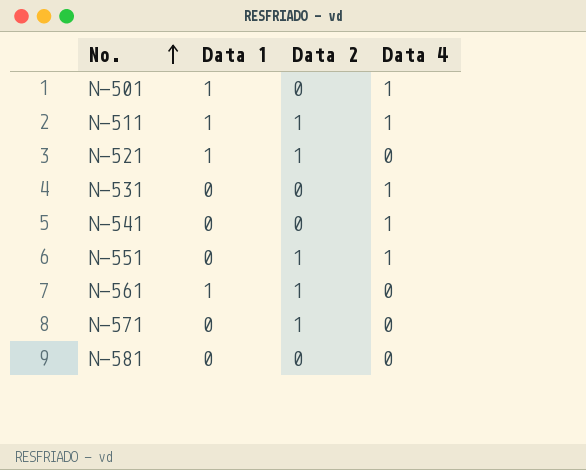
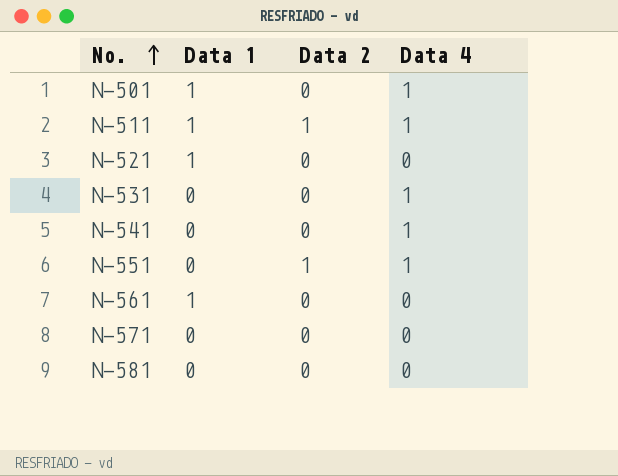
N-521 | Data 2: 1 -> 0
N-561 | Data 2: 1 -> 0
N-571 | Data 2: 1 -> 0

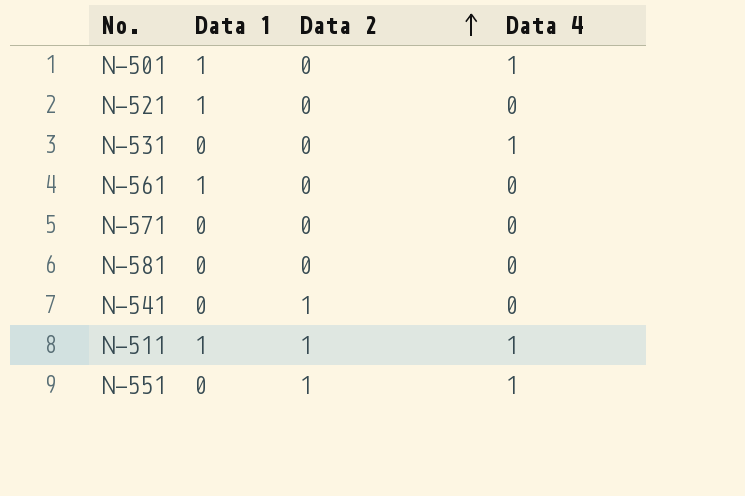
row order: No. ascending -> Data 2 ascending
N-541 | Data 2: 0 -> 1
N-541 | Data 4: 1 -> 0

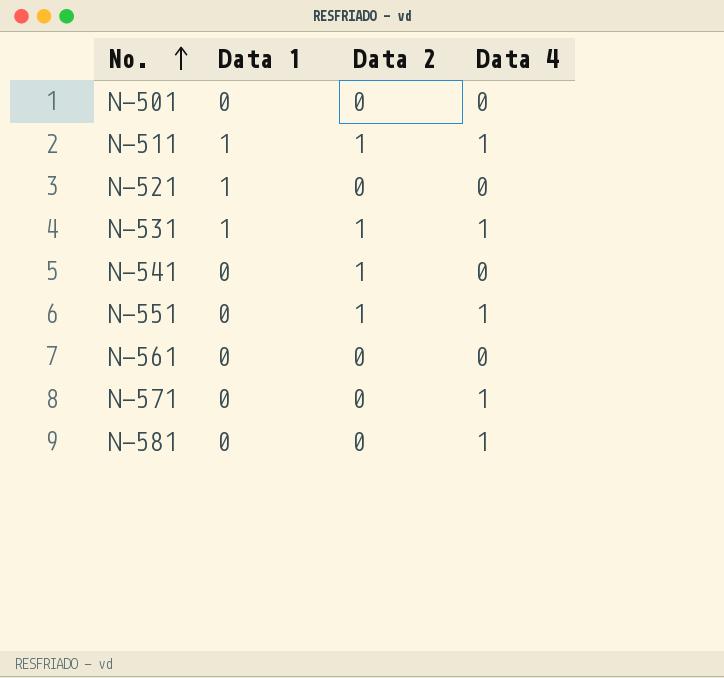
row order: Data 2 ascending -> No. ascending
N-501 | Data 1: 1 -> 0
N-501 | Data 4: 1 -> 0
N-531 | Data 1: 0 -> 1
N-531 | Data 2: 0 -> 1
N-561 | Data 1: 1 -> 0
N-571 | Data 4: 0 -> 1
N-581 | Data 4: 0 -> 1

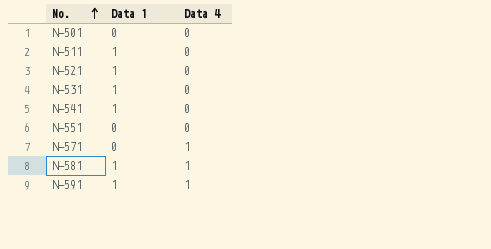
column Data 2 | position: 3 -> none
row N-561: 0 | 0 | 0 -> none
N-511 | Data 4: 1 -> 0
N-531 | Data 4: 1 -> 0
N-541 | Data 1: 0 -> 1
N-551 | Data 4: 1 -> 0
N-581 | Data 1: 0 -> 1
row N-591: none -> 1 | 1

